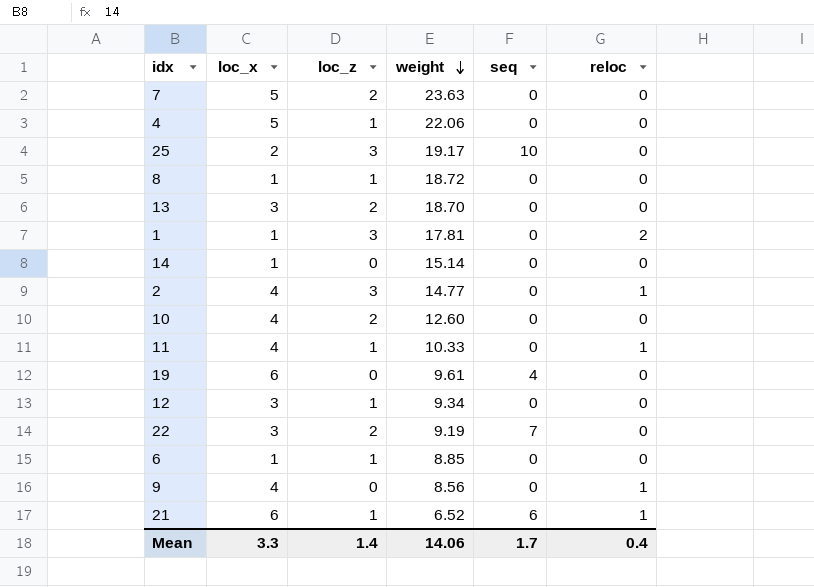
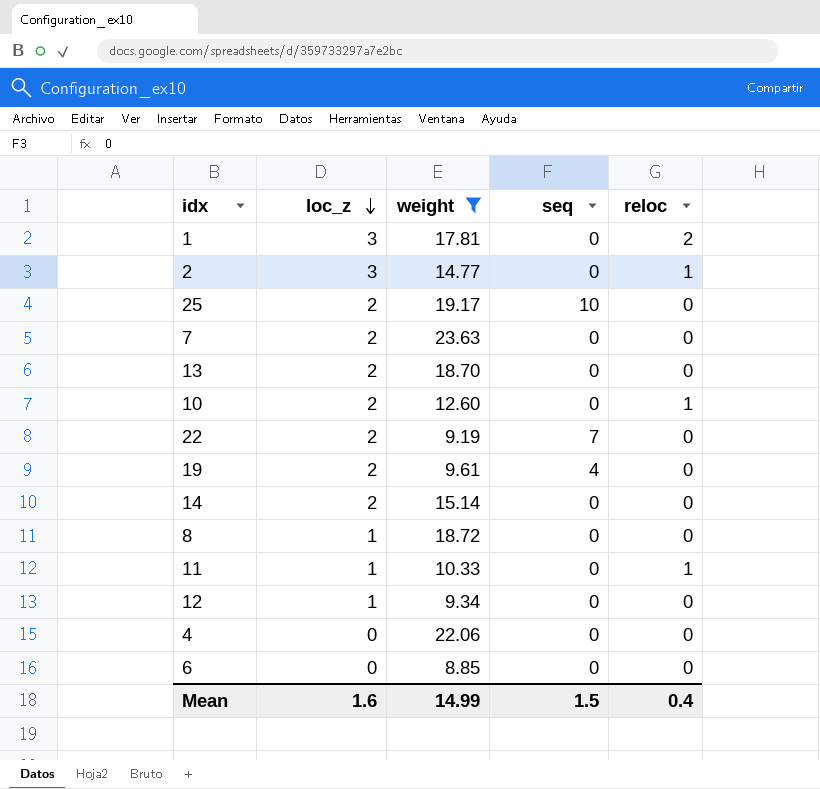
filter: none -> weight >= 8.85
row order: weight descending -> loc_z descending
column loc_x | position: 2 -> none
25 | loc_z: 3 -> 2
10 | reloc: 0 -> 1
19 | loc_z: 0 -> 2
14 | loc_z: 0 -> 2
4 | loc_z: 1 -> 0
6 | loc_z: 1 -> 0
Mean | loc_z: 1.4 -> 1.6
Mean | weight: 14.06 -> 14.99
Mean | seq: 1.7 -> 1.5

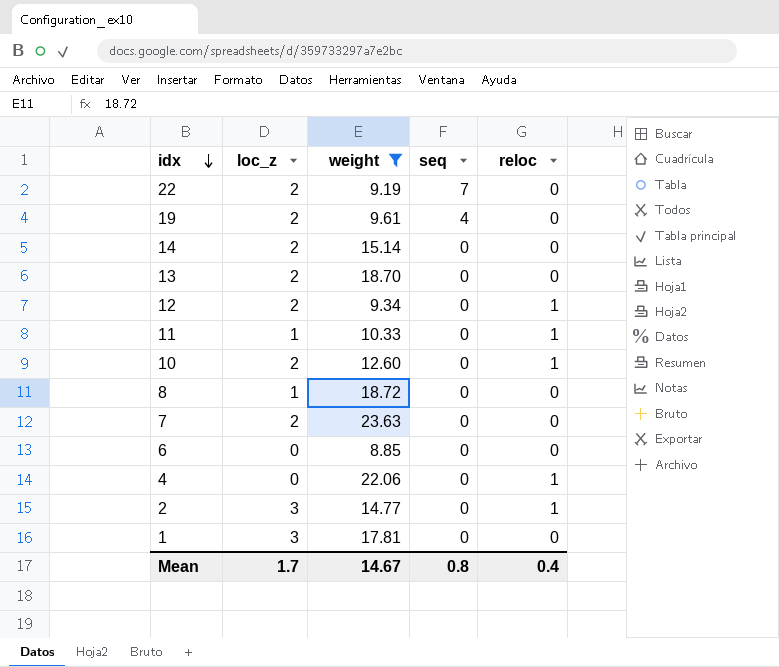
row order: loc_z descending -> idx descending
row 25: 2 | 19.17 | 10 | 0 -> none
12 | loc_z: 1 -> 2
12 | reloc: 0 -> 1
4 | reloc: 0 -> 1
1 | reloc: 2 -> 0
Mean | loc_z: 1.6 -> 1.7
Mean | weight: 14.99 -> 14.67
Mean | seq: 1.5 -> 0.8

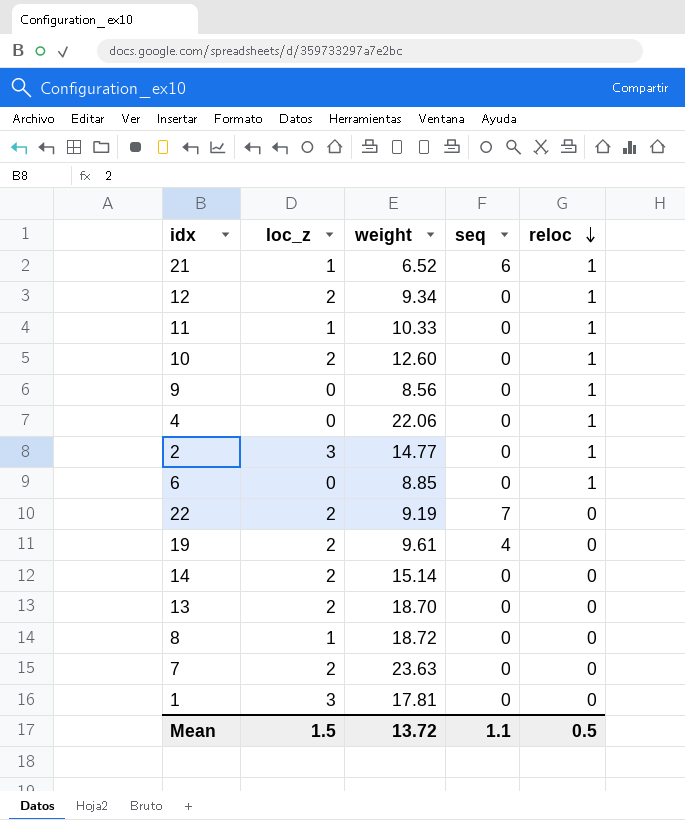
filter: weight >= 8.85 -> none
row order: idx descending -> reloc descending
6 | reloc: 0 -> 1
Mean | loc_z: 1.7 -> 1.5
Mean | weight: 14.67 -> 13.72
Mean | seq: 0.8 -> 1.1
Mean | reloc: 0.4 -> 0.5

